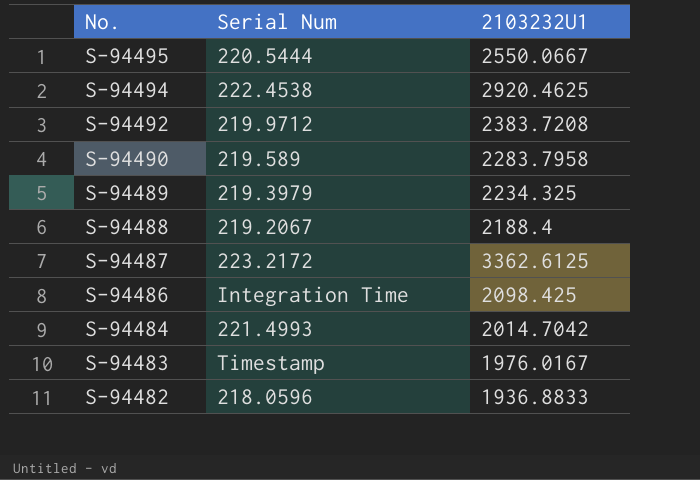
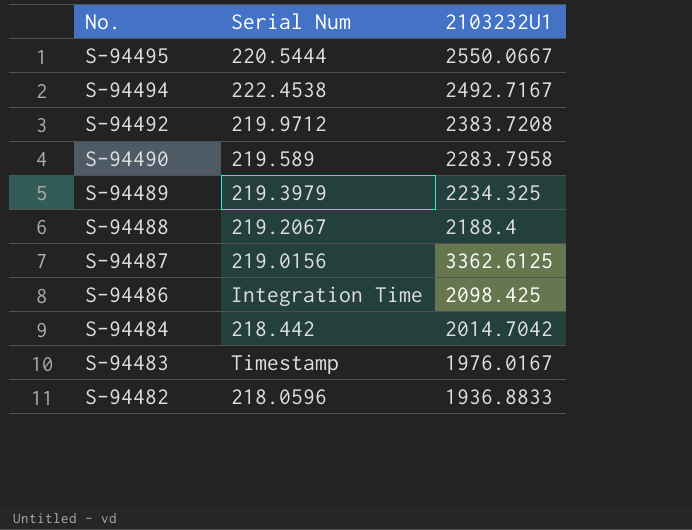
S-94494 | 2103232U1: 2920.4625 -> 2492.7167
S-94487 | Serial Num: 223.2172 -> 219.0156
S-94484 | Serial Num: 221.4993 -> 218.442

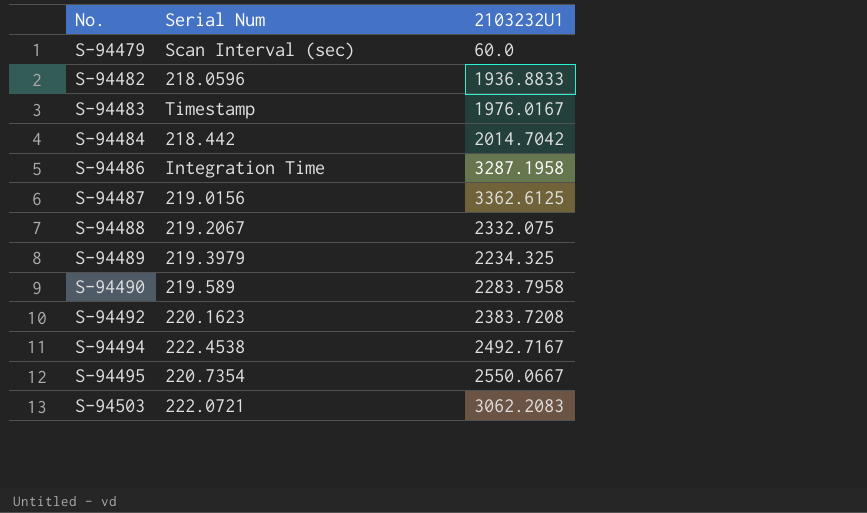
row order: No. descending -> No. ascending
row S-94479: none -> Scan Interval (sec) | 60.0
S-94486 | 2103232U1: 2098.425 -> 3287.1958
S-94488 | 2103232U1: 2188.4 -> 2332.075
S-94492 | Serial Num: 219.9712 -> 220.1623
S-94495 | Serial Num: 220.5444 -> 220.7354
row S-94503: none -> 222.0721 | 3062.2083

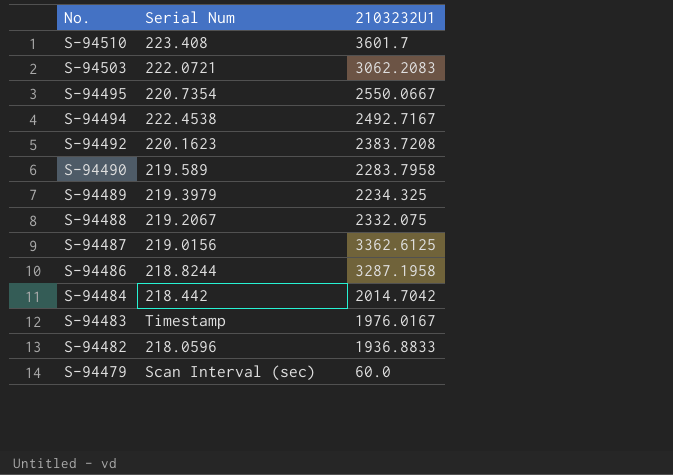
row order: No. ascending -> No. descending
row S-94510: none -> 223.408 | 3601.7
S-94486 | Serial Num: Integration Time -> 218.8244

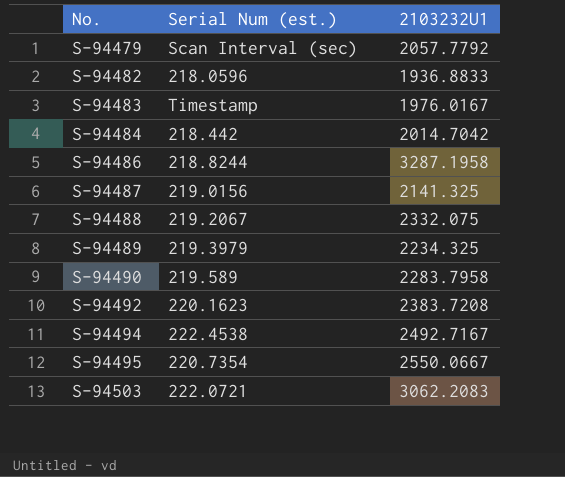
row order: No. descending -> No. ascending
column name: Serial Num -> Serial Num (est.)
row S-94510: 223.408 | 3601.7 -> none
S-94479 | 2103232U1: 60.0 -> 2057.7792
S-94487 | 2103232U1: 3362.6125 -> 2141.325

